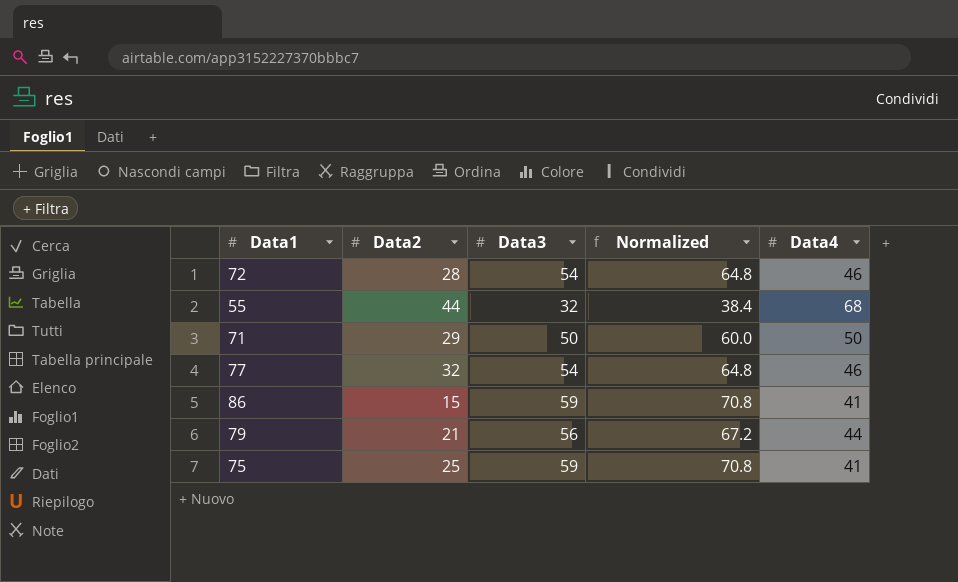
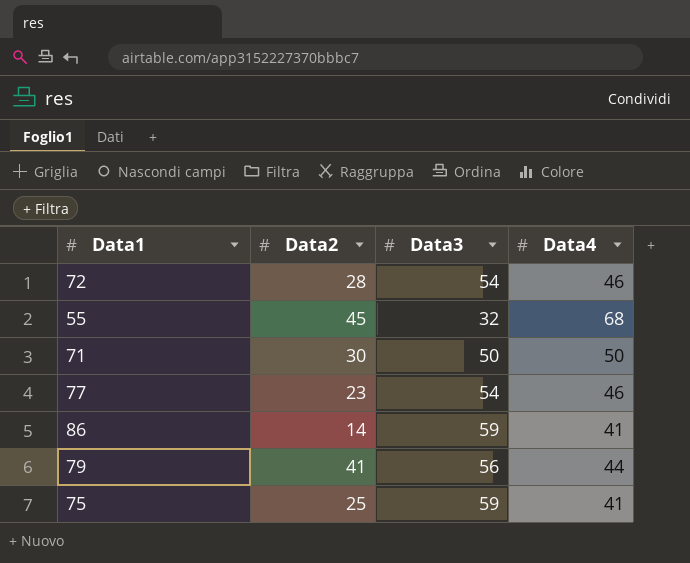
column Normalized | formula: [Data3] * 1.2 -> none
55 | Data2: 44 -> 45
71 | Data2: 29 -> 30
77 | Data2: 32 -> 23
86 | Data2: 15 -> 14
79 | Data2: 21 -> 41

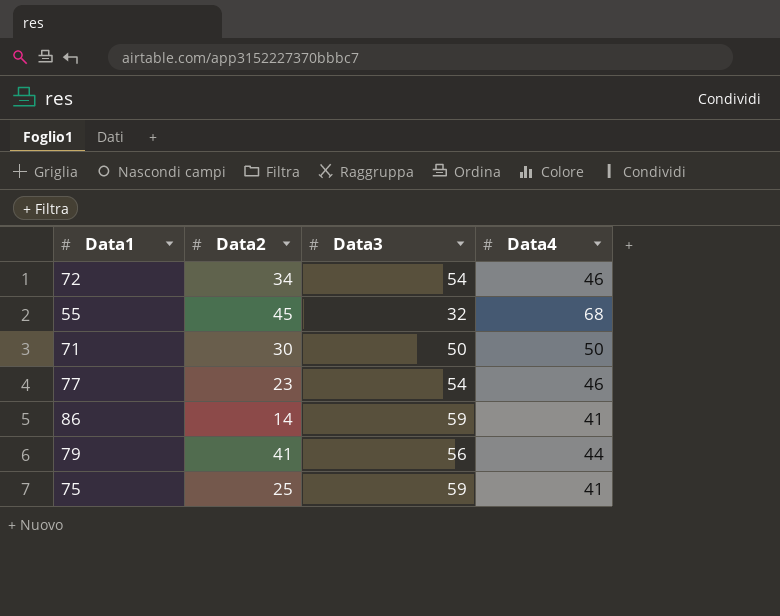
72 | Data2: 28 -> 34

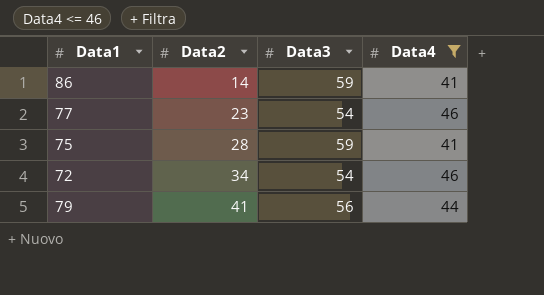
filter: none -> Data4 <= 46
row order: none -> Data2 ascending
75 | Data2: 25 -> 28

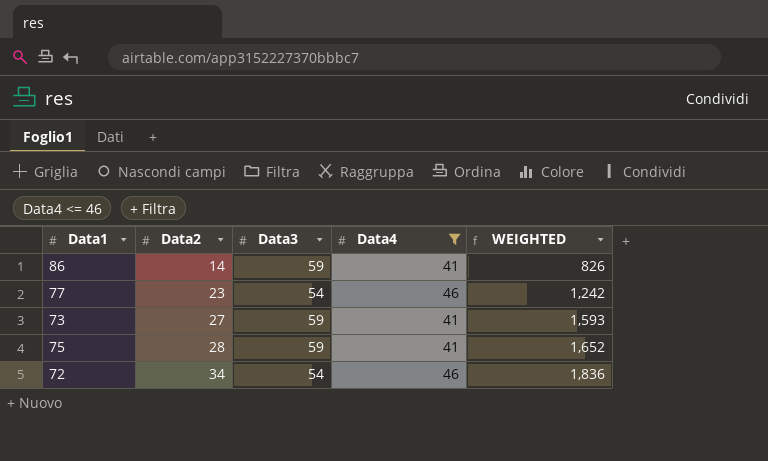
column WEIGHTED | formula: none -> [Data2] * [Data3]
row 79: 41 | 56 | 44 -> none
row 73: none -> 27 | 59 | 41 | 1,593

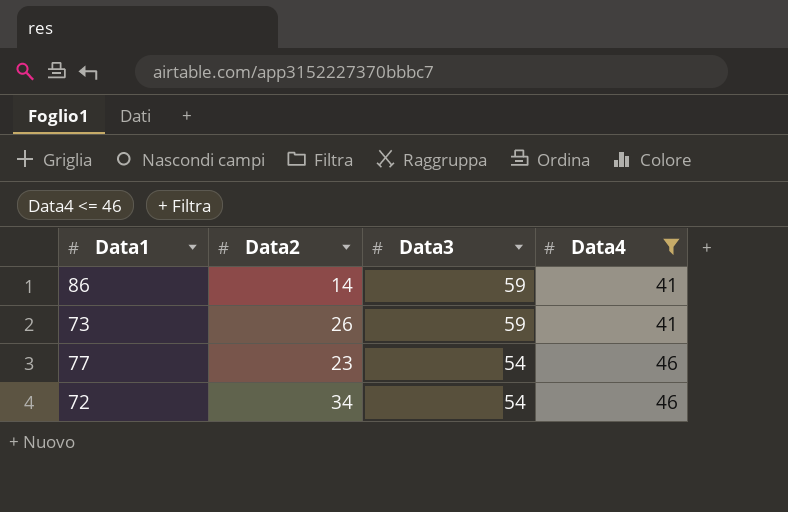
row order: Data2 ascending -> Data3 descending
column WEIGHTED | formula: [Data2] * [Data3] -> none
row 75: 28 | 59 | 41 | 1,652 -> none
73 | Data2: 27 -> 26

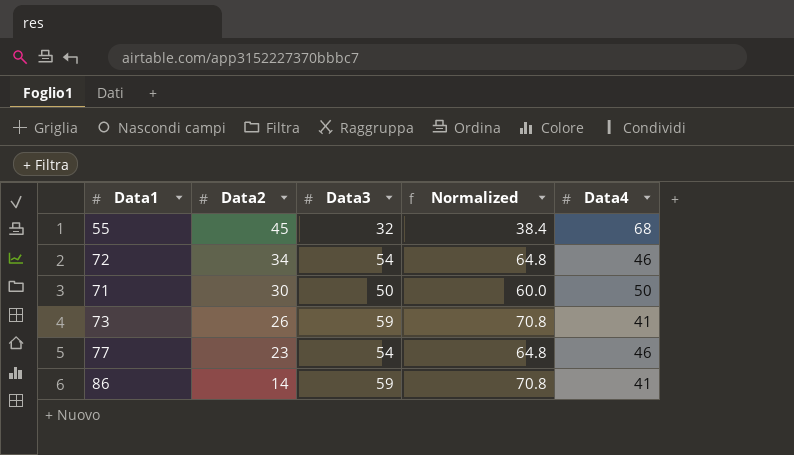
filter: Data4 <= 46 -> none
row order: Data3 descending -> Data2 descending
column Normalized | formula: none -> [Data3] * 1.2

